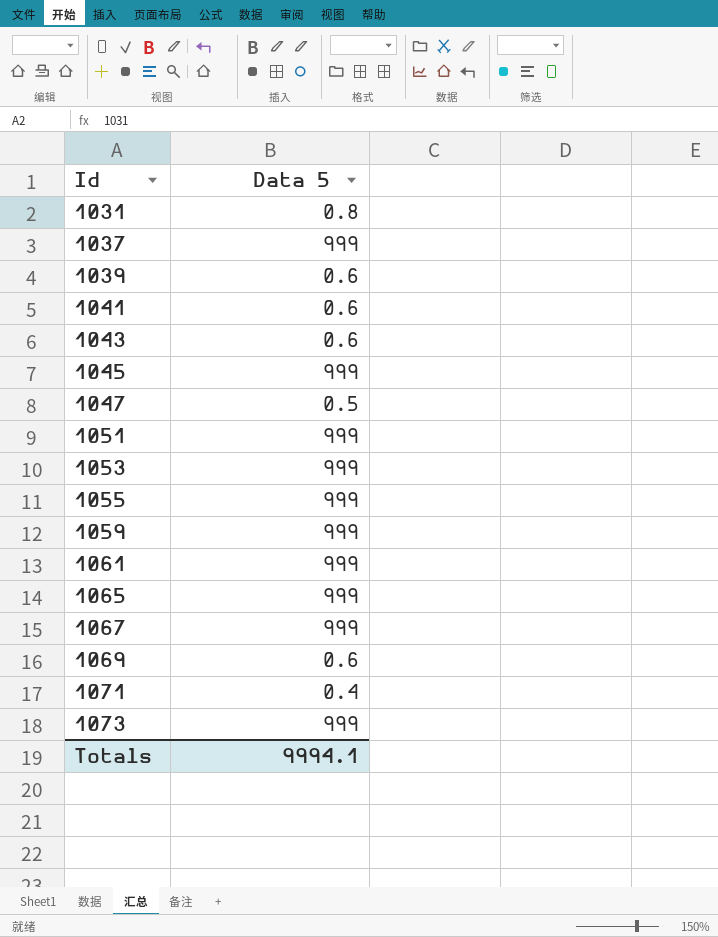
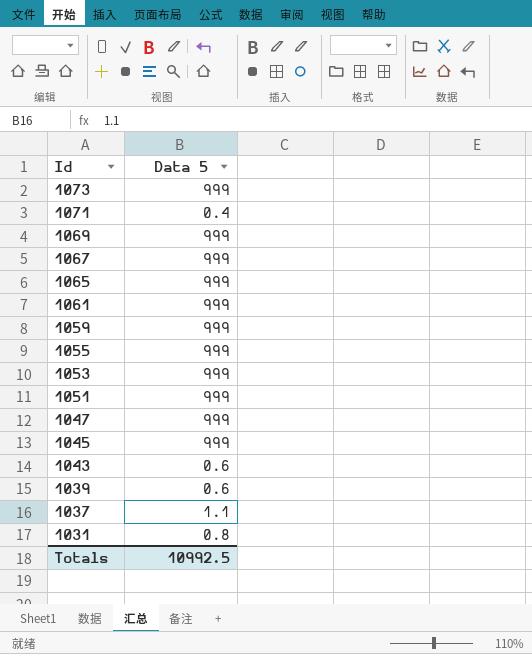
row order: Id ascending -> Id descending
row 1041: 0.6 -> none
1069 | Data 5: 0.6 -> 999
1047 | Data 5: 0.5 -> 999
1037 | Data 5: 999 -> 1.1
Totals | Data 5: 9994.1 -> 10992.5

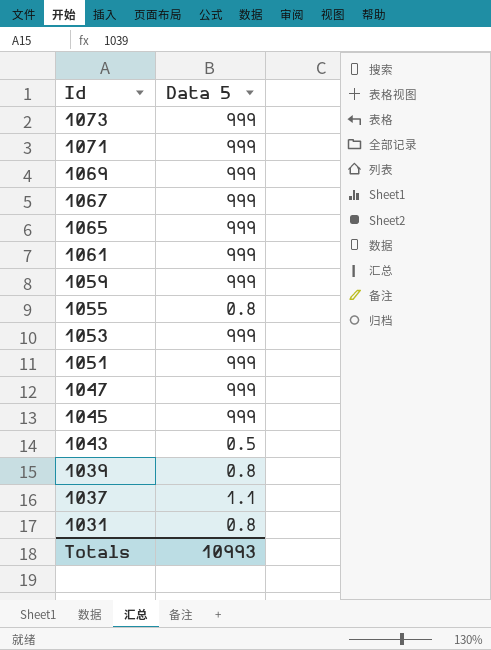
1071 | Data 5: 0.4 -> 999
1055 | Data 5: 999 -> 0.8
1043 | Data 5: 0.6 -> 0.5
1039 | Data 5: 0.6 -> 0.8
Totals | Data 5: 10992.5 -> 10993

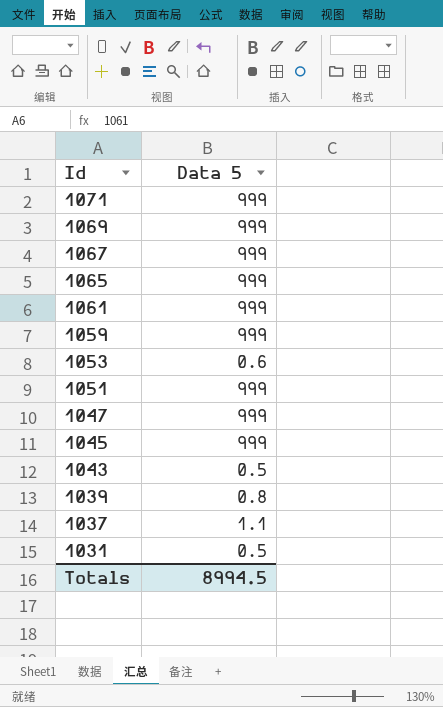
row 1073: 999 -> none
row 1055: 0.8 -> none
1053 | Data 5: 999 -> 0.6
1031 | Data 5: 0.8 -> 0.5
Totals | Data 5: 10993 -> 8994.5

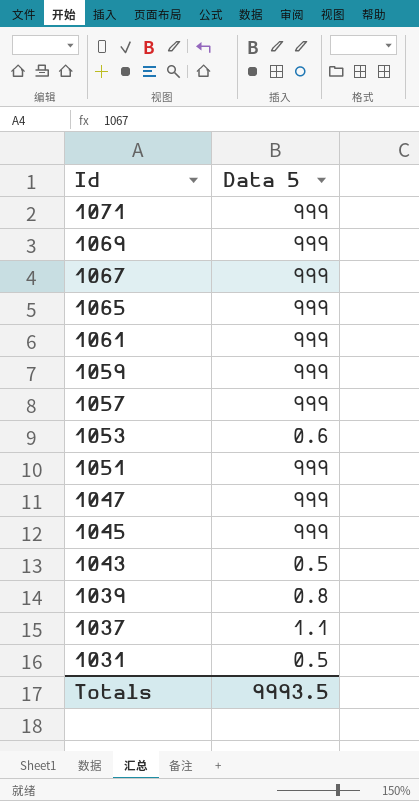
row 1057: none -> 999
Totals | Data 5: 8994.5 -> 9993.5

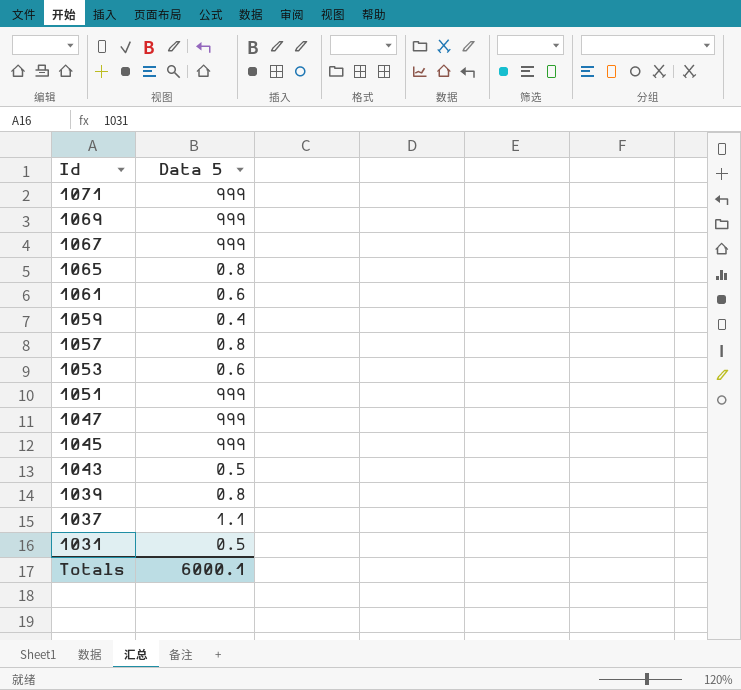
1065 | Data 5: 999 -> 0.8
1061 | Data 5: 999 -> 0.6
1059 | Data 5: 999 -> 0.4
1057 | Data 5: 999 -> 0.8
Totals | Data 5: 9993.5 -> 6000.1

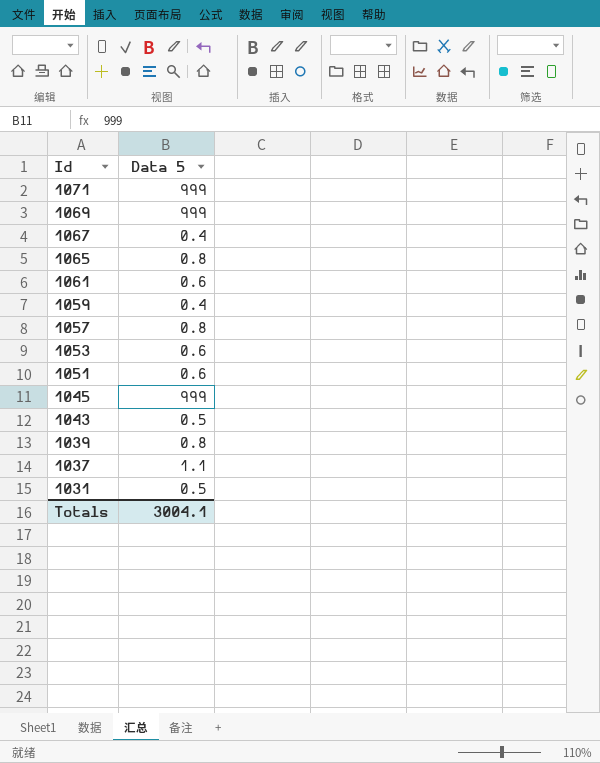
row 1047: 999 -> none
1067 | Data 5: 999 -> 0.4
1051 | Data 5: 999 -> 0.6
Totals | Data 5: 6000.1 -> 3004.1

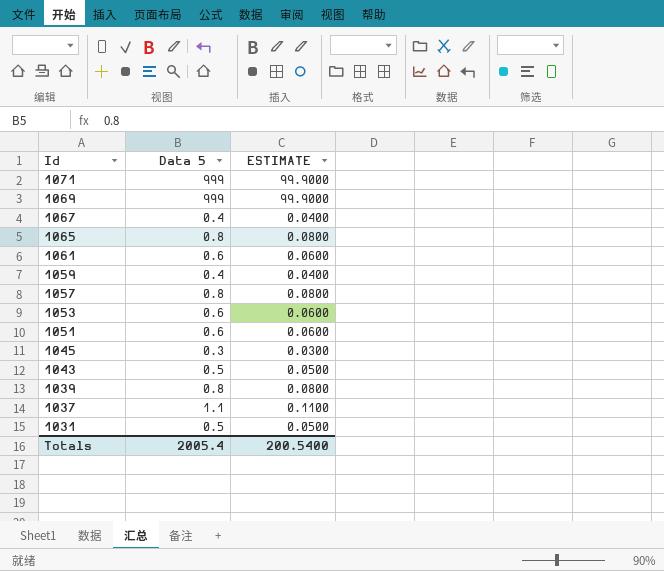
column ESTIMATE | formula: none -> [Data 5] * 0.1
1045 | Data 5: 999 -> 0.3
Totals | Data 5: 3004.1 -> 2005.4

